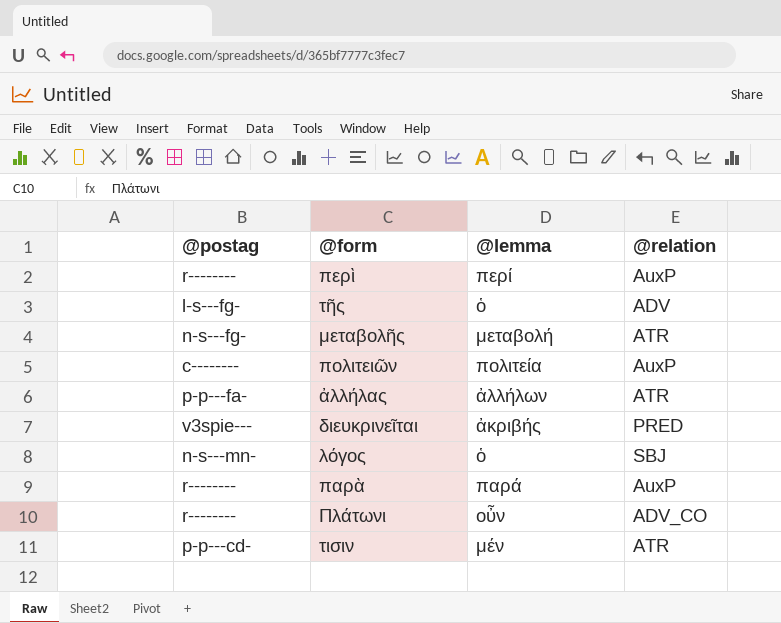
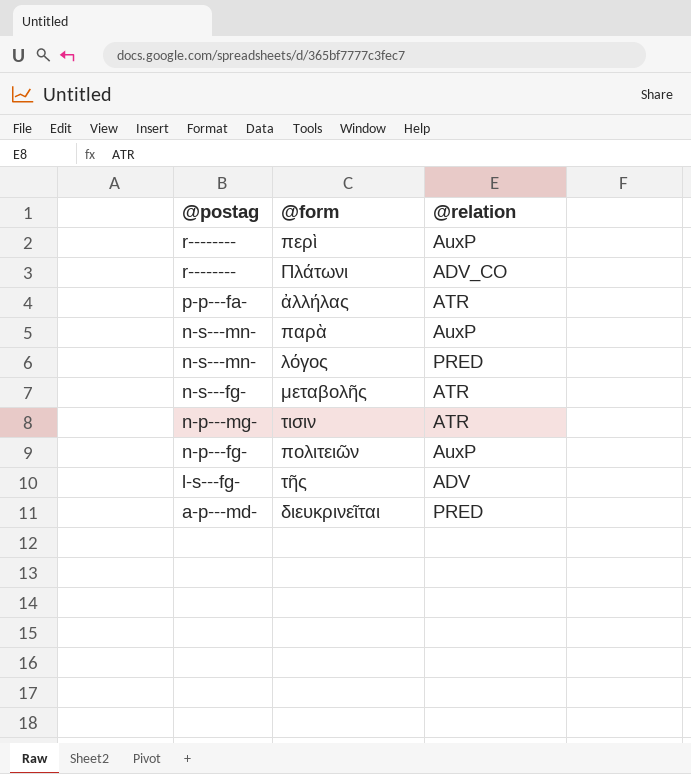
row order: none -> @postag descending
column @lemma | position: 3 -> none
παρὰ | @postag: r-------- -> n-s---mn-
λόγος | @relation: SBJ -> PRED
τισιν | @postag: p-p---cd- -> n-p---mg-
πολιτειῶν | @postag: c-------- -> n-p---fg-
διευκρινεῖται | @postag: v3spie--- -> a-p---md-

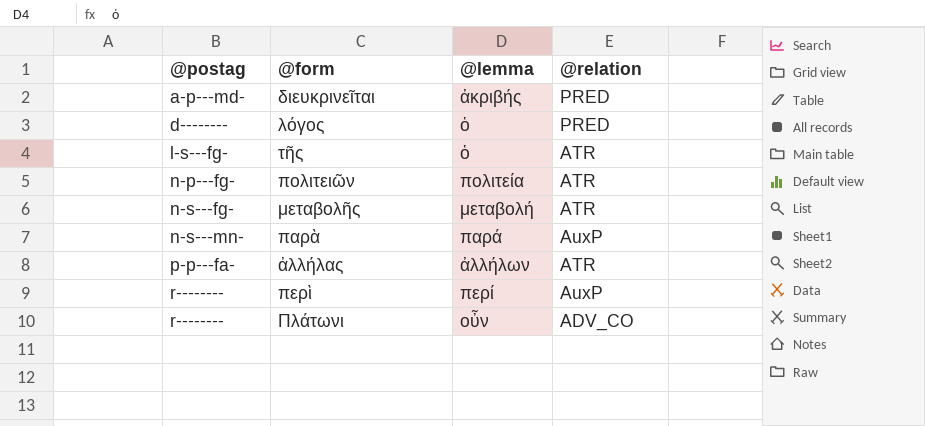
row order: @postag descending -> @postag ascending
column @lemma | position: none -> 3
row τισιν: n-p---mg- | ATR -> none
λόγος | @postag: n-s---mn- -> d--------
τῆς | @relation: ADV -> ATR
πολιτειῶν | @relation: AuxP -> ATR

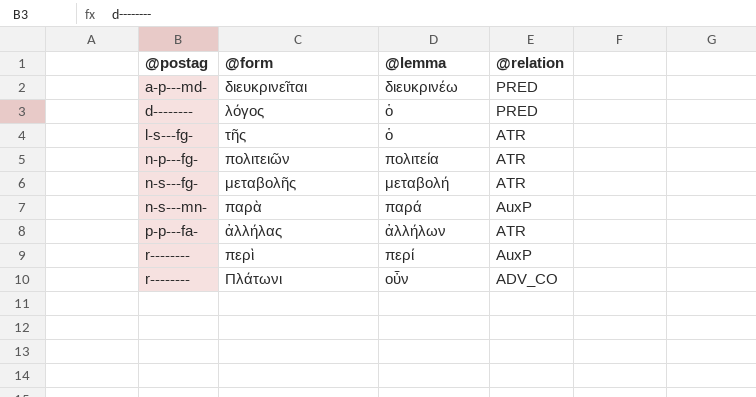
διευκρινεῖται | @lemma: ἀκριβής -> διευκρινέω

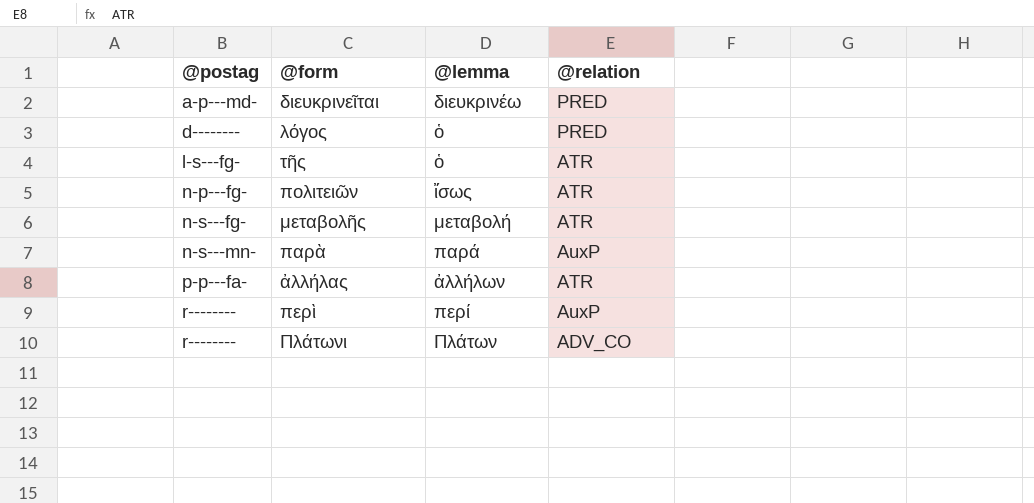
πολιτειῶν | @lemma: πολιτεία -> ἴσως
Πλάτωνι | @lemma: οὖν -> Πλάτων

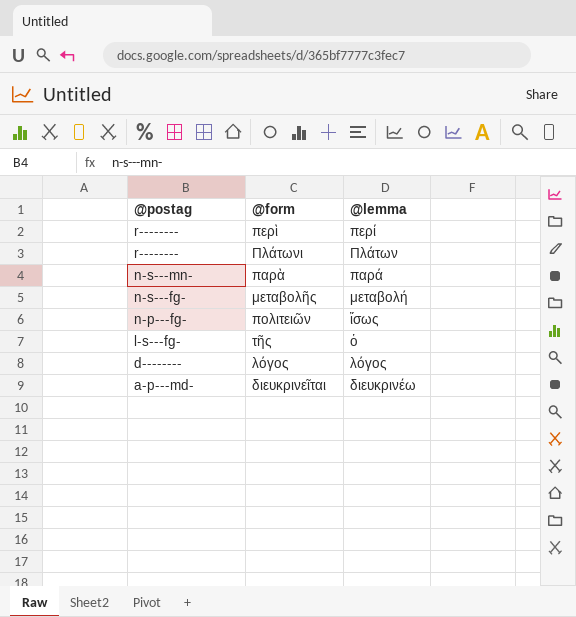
row order: @postag ascending -> @postag descending
column @relation | position: 4 -> none
row ἀλλήλας: p-p---fa- | ἀλλήλων | ATR -> none
λόγος | @lemma: ὁ -> λόγος

